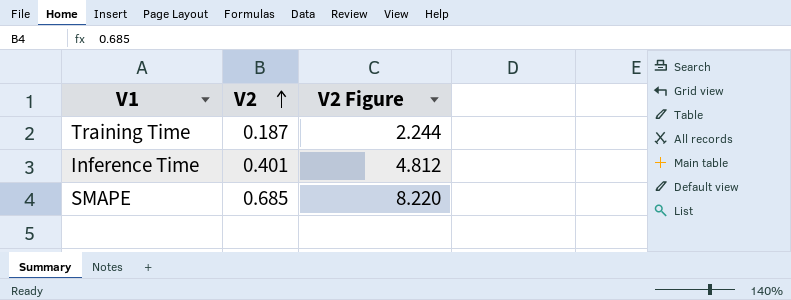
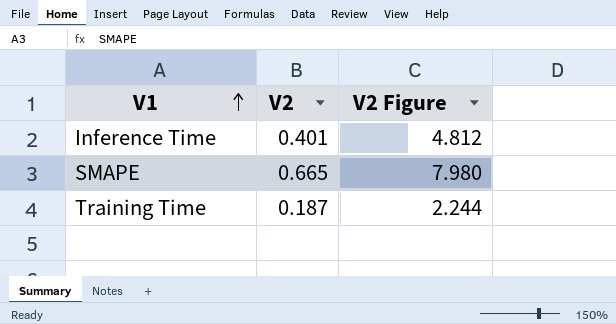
row order: V2 ascending -> V1 ascending
SMAPE | V2: 0.685 -> 0.665
SMAPE | V2 Figure: 8.220 -> 7.980

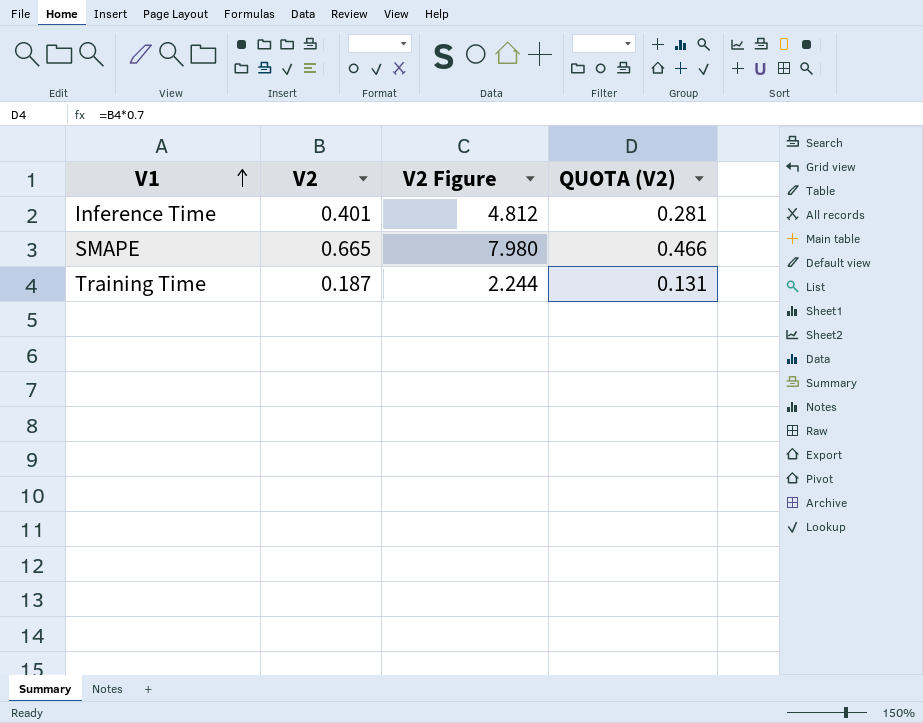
column QUOTA (V2) | formula: none -> [V2] * 0.7

